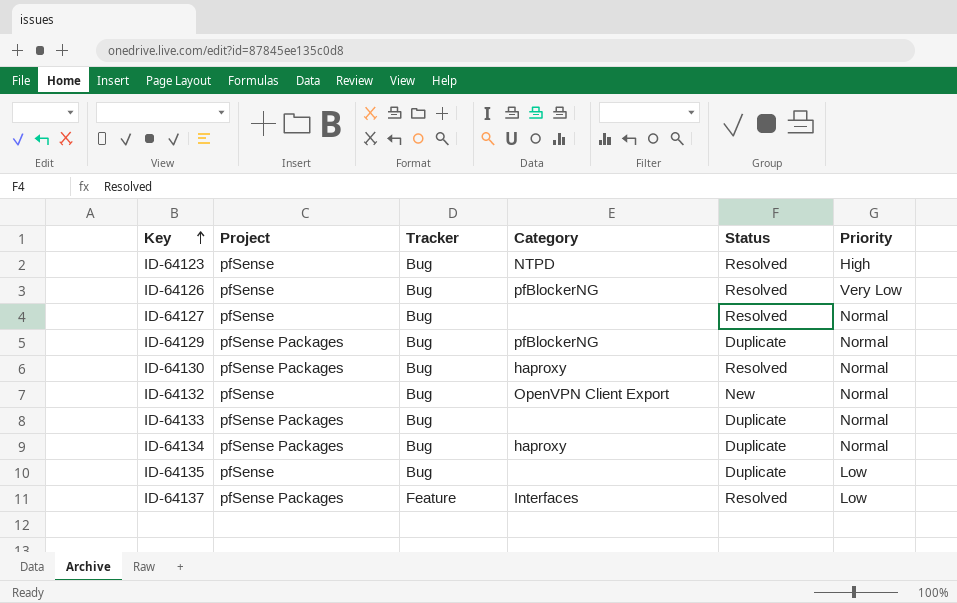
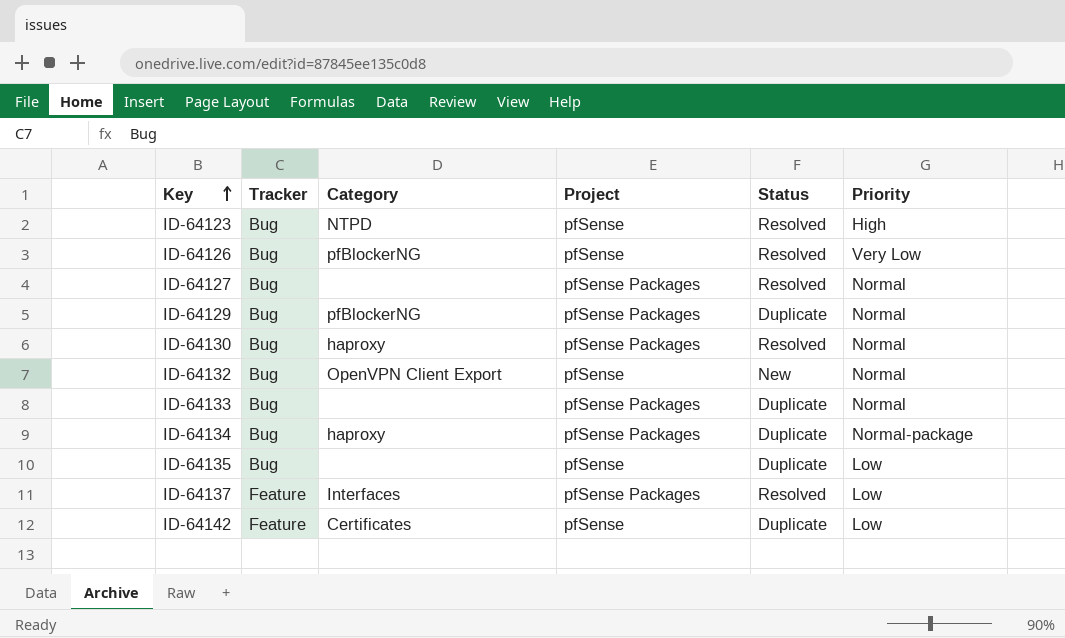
column Project | position: 2 -> 4
ID-64127 | Project: pfSense -> pfSense Packages
ID-64134 | Priority: Normal -> Normal-package
row ID-64142: none -> Feature | Certificates | pfSense | Duplicate | Low

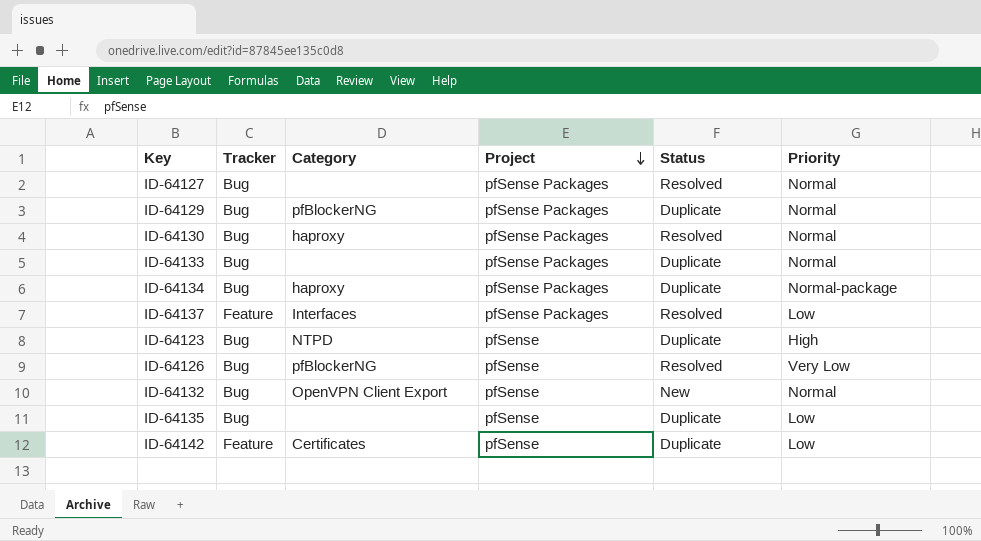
row order: Key ascending -> Project descending
ID-64123 | Status: Resolved -> Duplicate

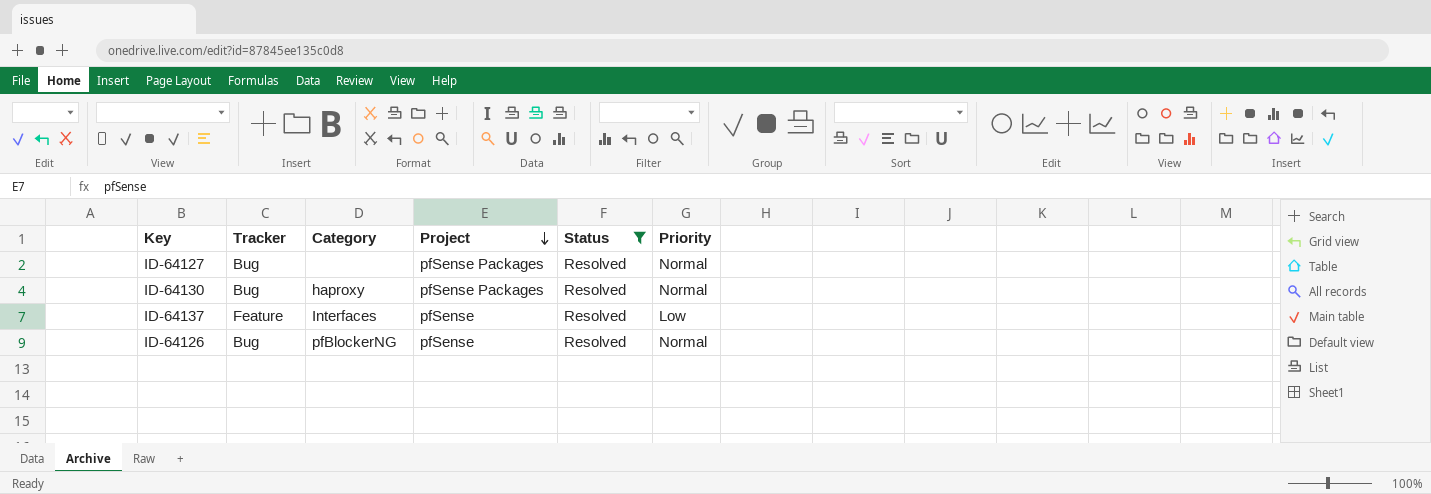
filter: none -> Status = Resolved
ID-64137 | Project: pfSense Packages -> pfSense
ID-64126 | Priority: Very Low -> Normal

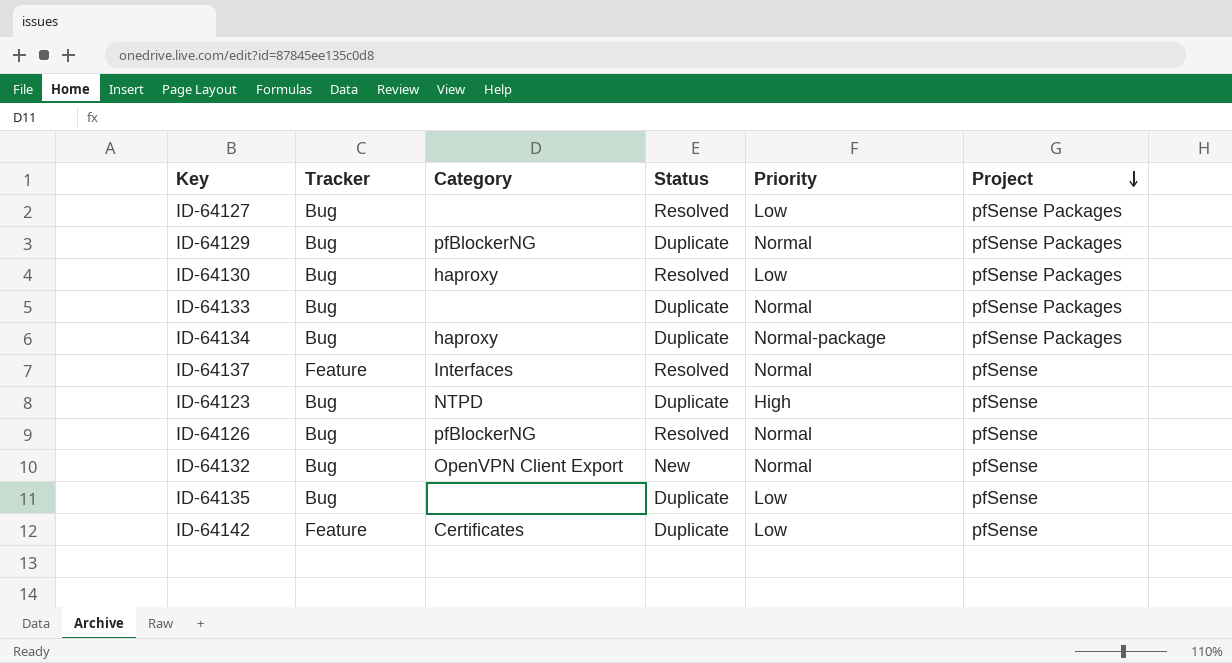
filter: Status = Resolved -> none
column Project | position: 4 -> 6
ID-64127 | Priority: Normal -> Low
ID-64130 | Priority: Normal -> Low
ID-64137 | Priority: Low -> Normal

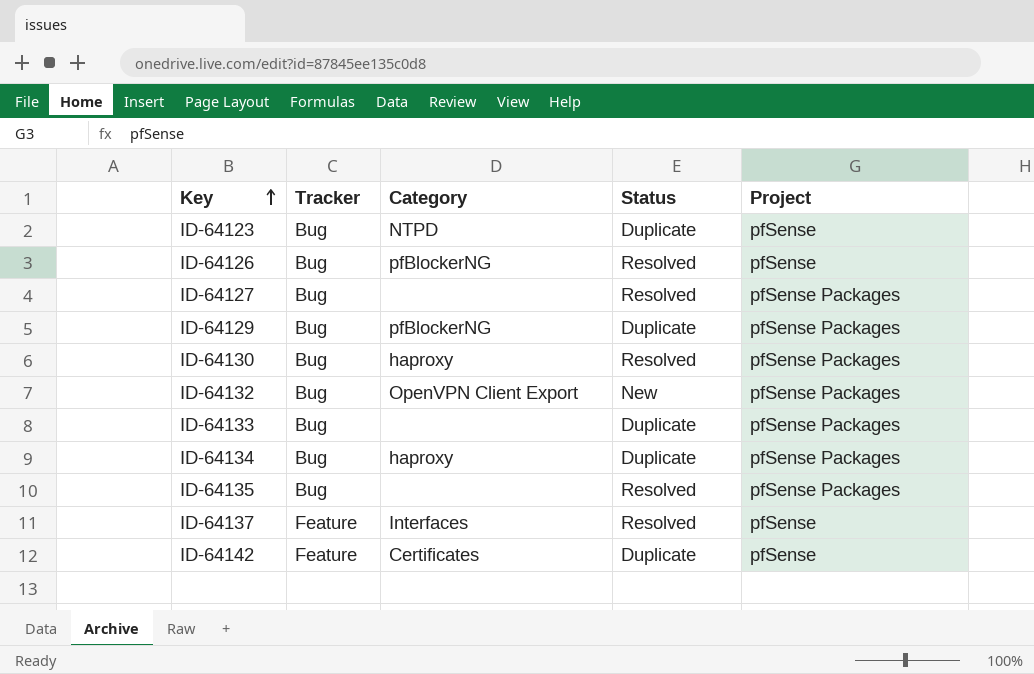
row order: Project descending -> Key ascending
column Priority | position: 5 -> none
ID-64132 | Project: pfSense -> pfSense Packages
ID-64135 | Status: Duplicate -> Resolved
ID-64135 | Project: pfSense -> pfSense Packages

